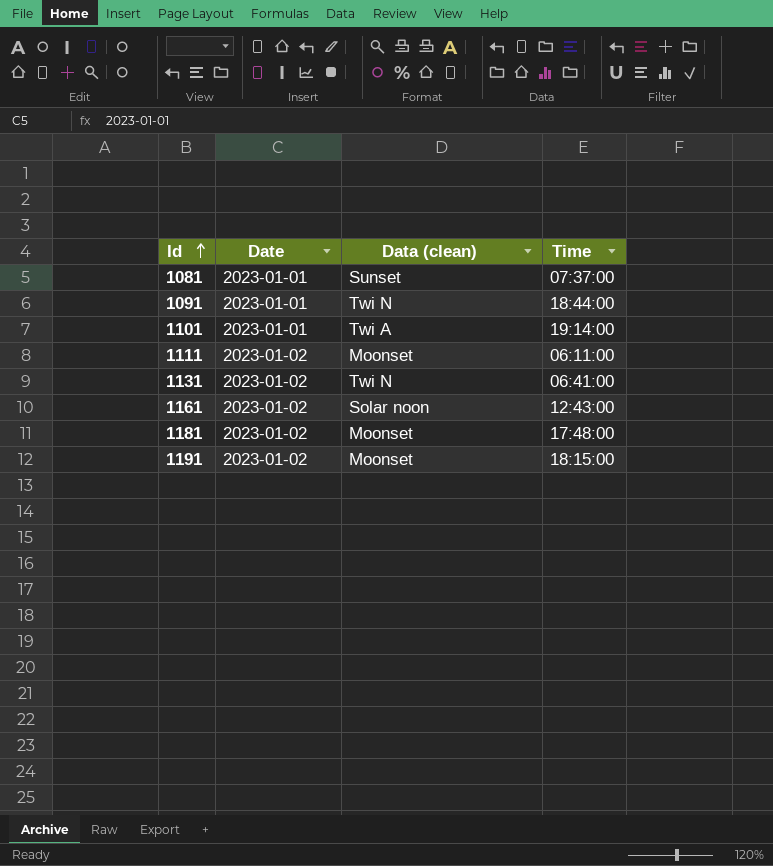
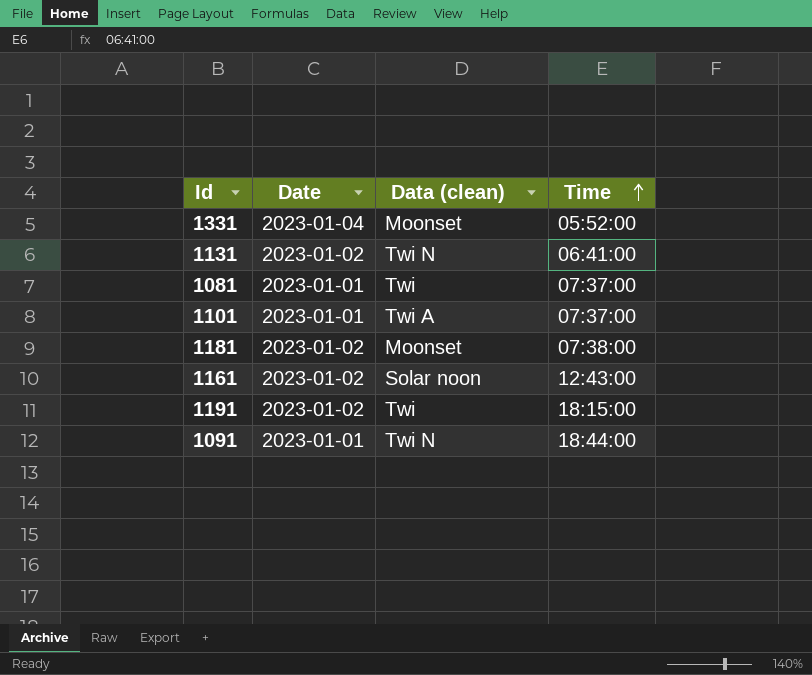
row order: Id ascending -> Time ascending
row 1111: 2023-01-02 | Moonset | 06:11:00 -> none
row 1331: none -> 2023-01-04 | Moonset | 05:52:00
1081 | Data (clean): Sunset -> Twi
1101 | Time: 19:14:00 -> 07:37:00
1181 | Time: 17:48:00 -> 07:38:00
1191 | Data (clean): Moonset -> Twi

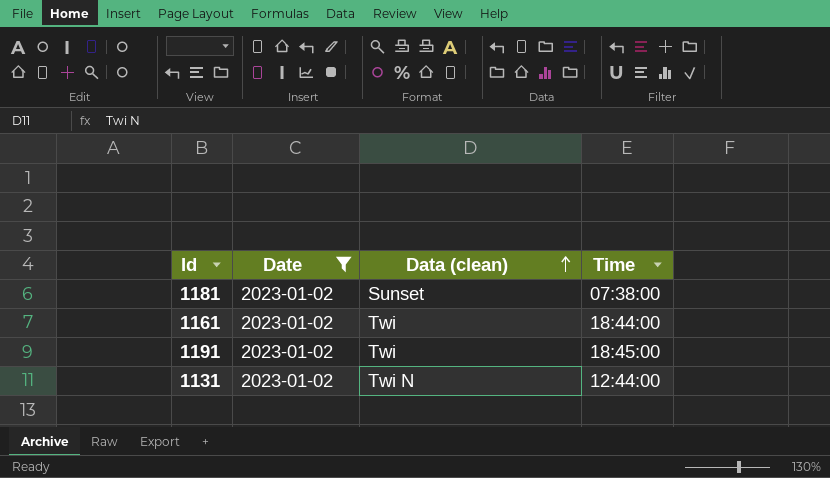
filter: none -> Date = 2023-01-02
row order: Time ascending -> Data (clean) ascending
1181 | Data (clean): Moonset -> Sunset
1161 | Data (clean): Solar noon -> Twi
1161 | Time: 12:43:00 -> 18:44:00
1191 | Time: 18:15:00 -> 18:45:00
1131 | Time: 06:41:00 -> 12:44:00

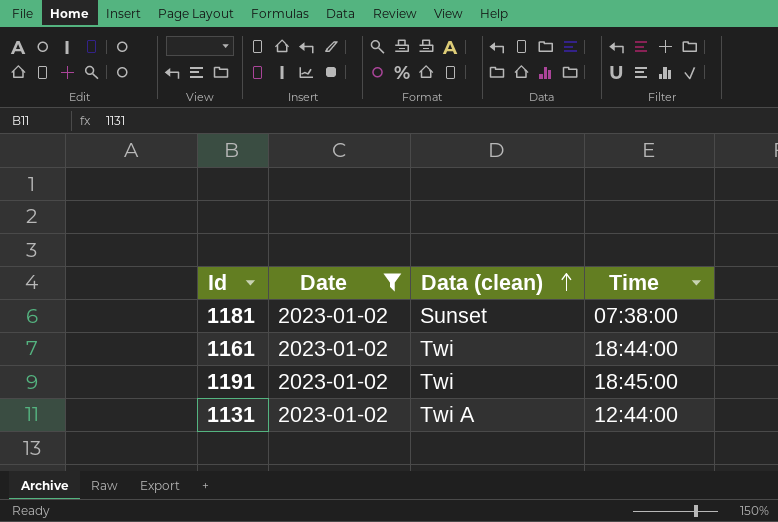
1131 | Data (clean): Twi N -> Twi A

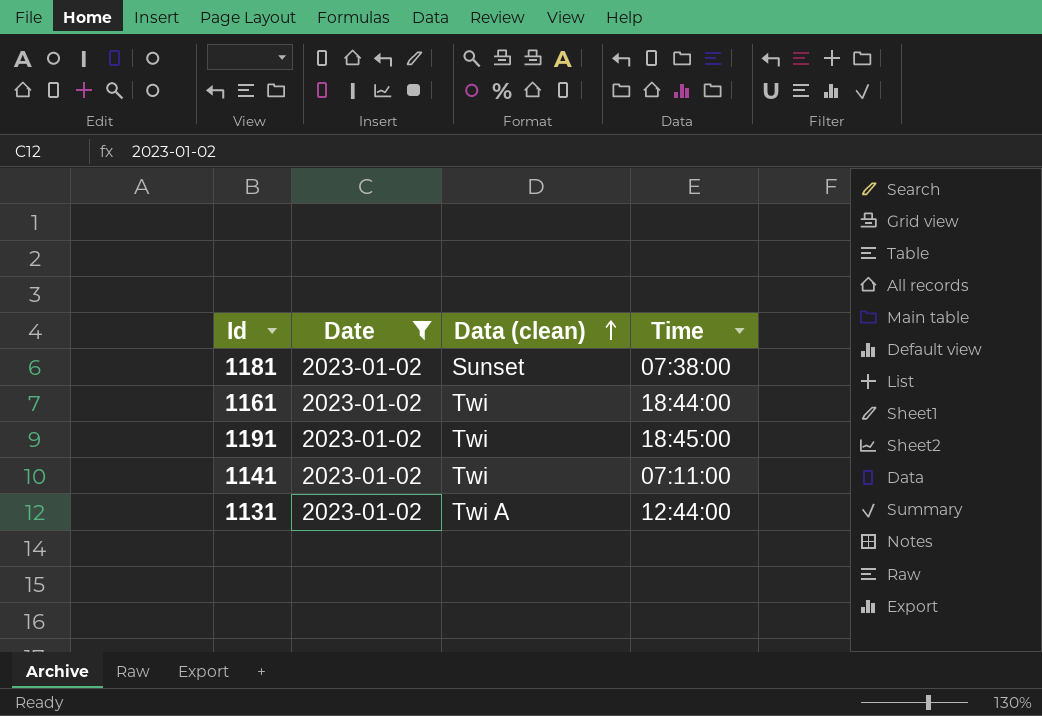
row 1141: none -> 2023-01-02 | Twi | 07:11:00

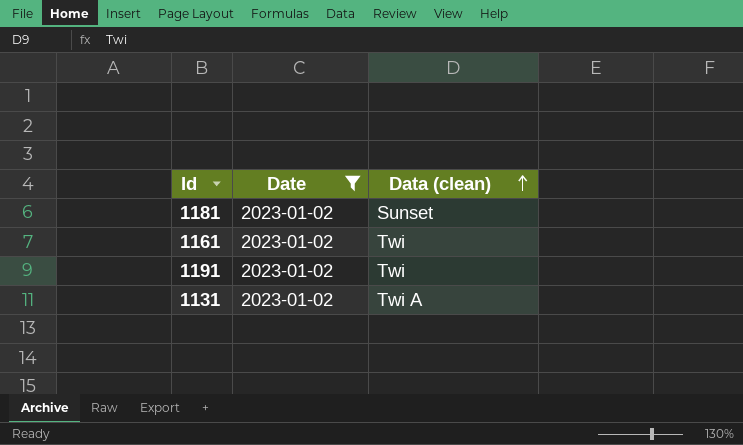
column Time | position: 4 -> none
row 1141: 2023-01-02 | Twi | 07:11:00 -> none

